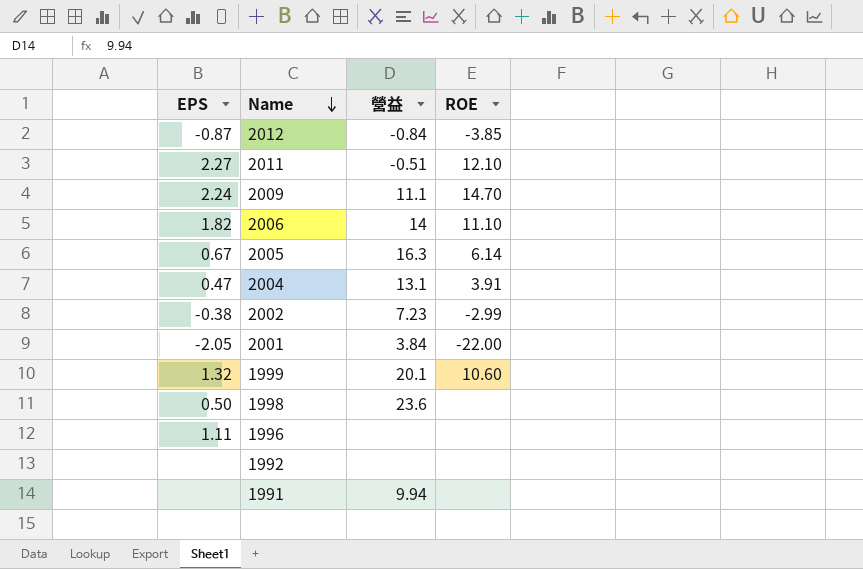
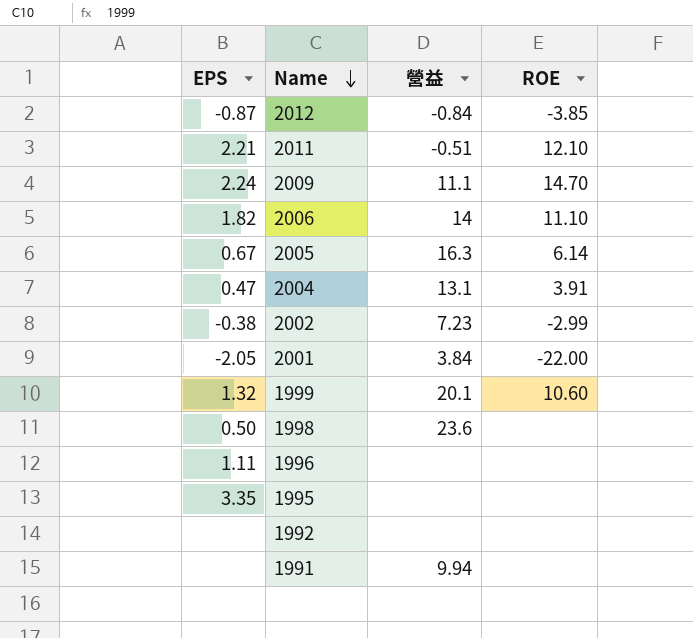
2011 | EPS: 2.27 -> 2.21
row 1995: none -> 3.35 | none | none

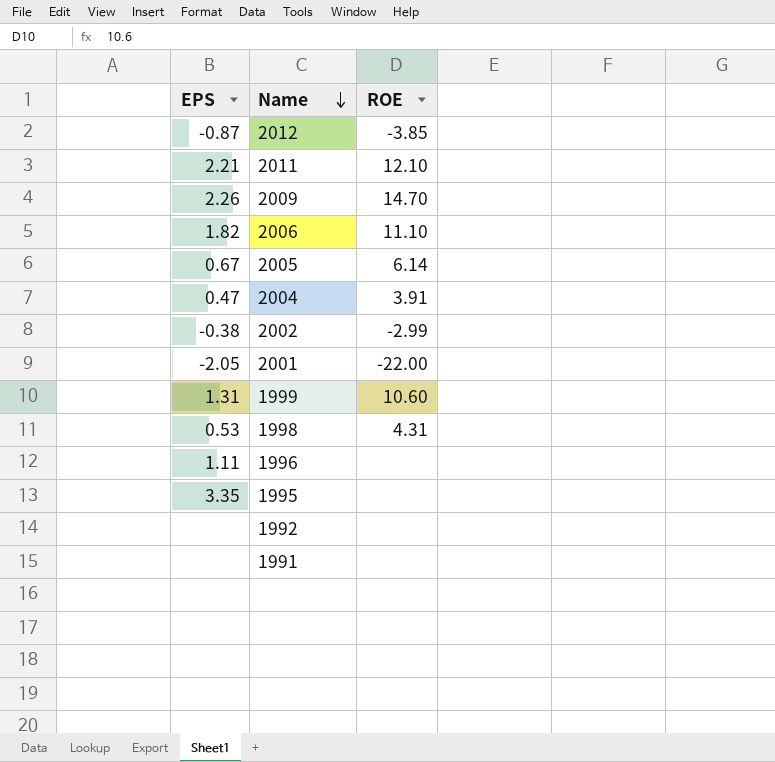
column 營益 | position: 3 -> none
2009 | EPS: 2.24 -> 2.26
1999 | EPS: 1.32 -> 1.31
1998 | EPS: 0.50 -> 0.53
1998 | ROE: none -> 4.31

